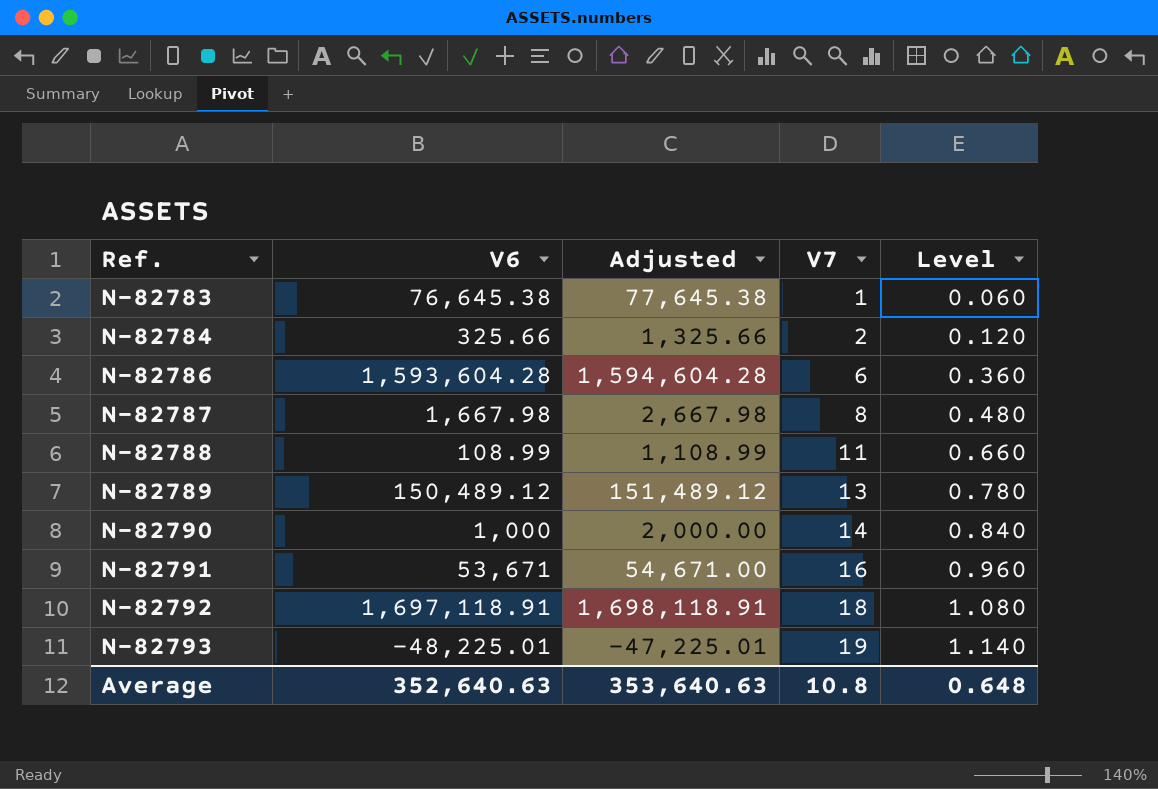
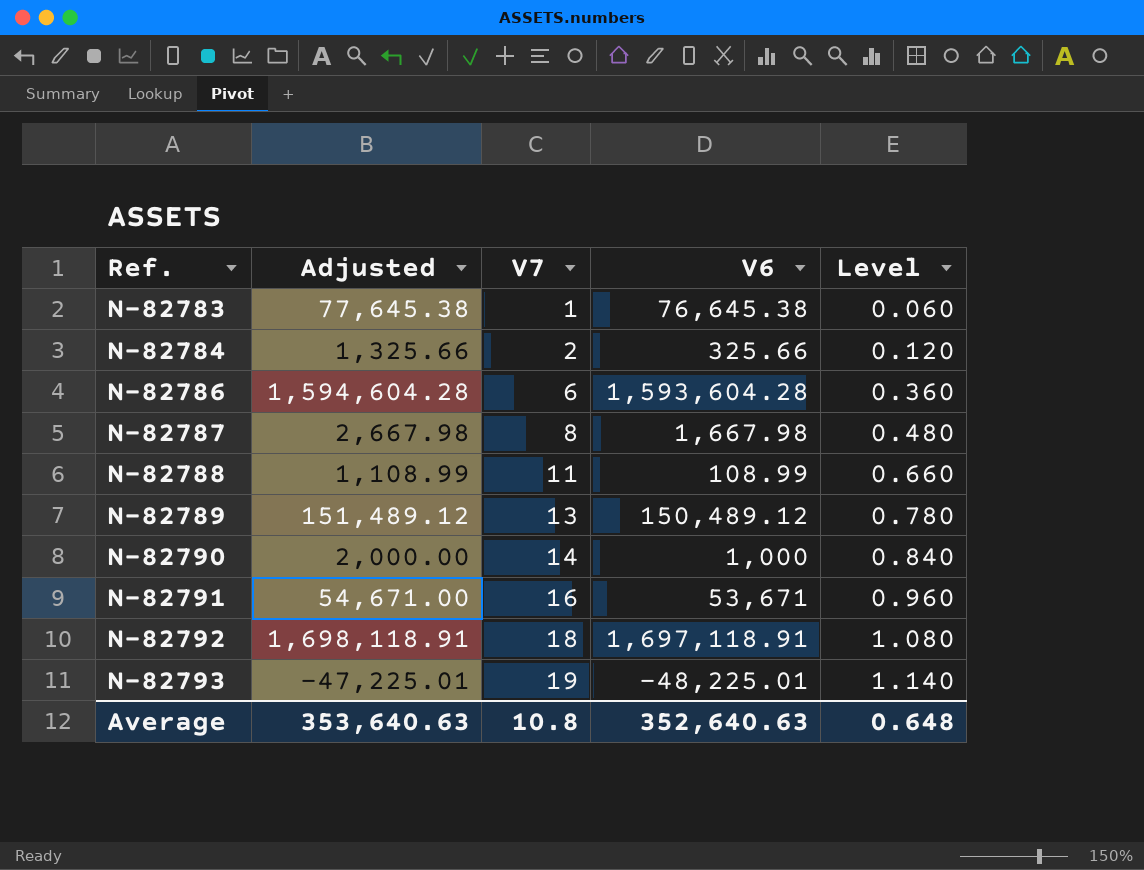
column V6 | position: 2 -> 4

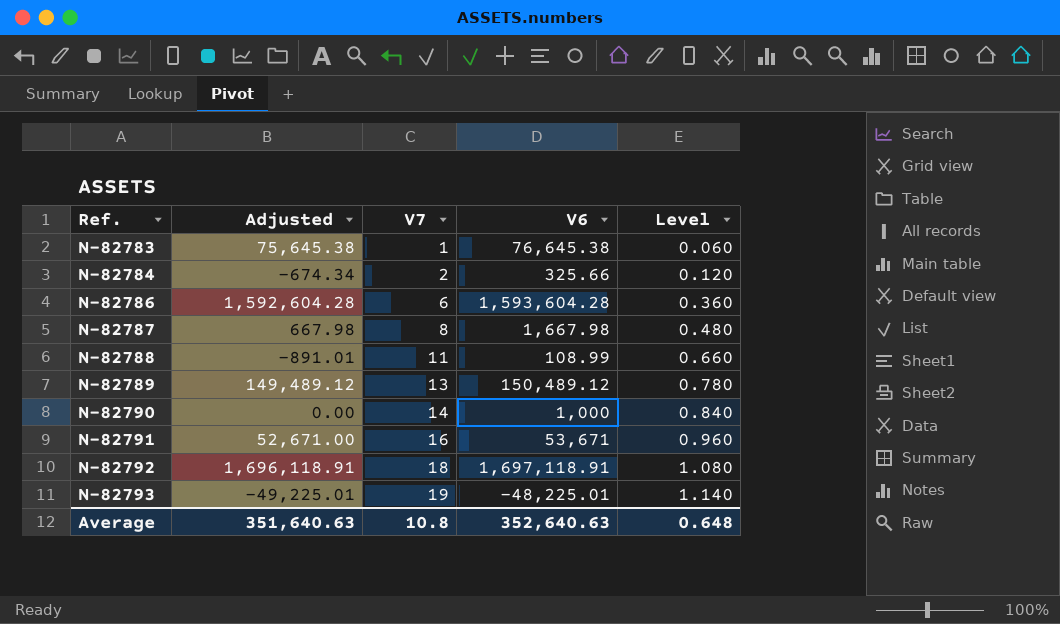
column Adjusted | formula: [V6] + 1000 -> [V6] - 1000
Average | Adjusted: 353,640.63 -> 351,640.63

